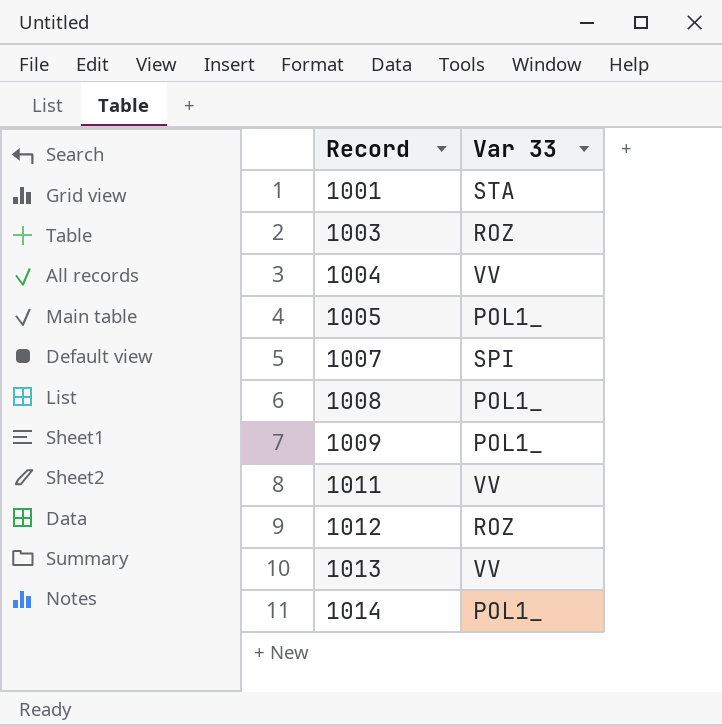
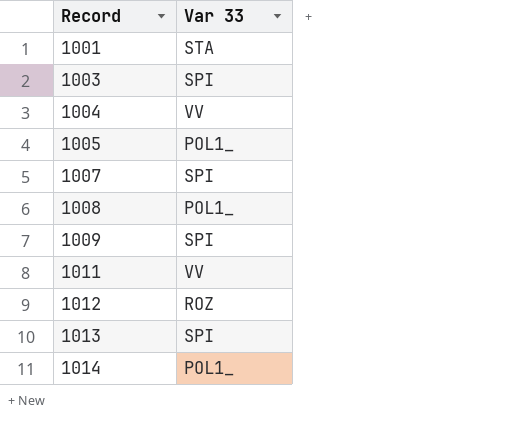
1003 | Var 33: ROZ -> SPI
1009 | Var 33: POL1_ -> SPI
1013 | Var 33: VV -> SPI

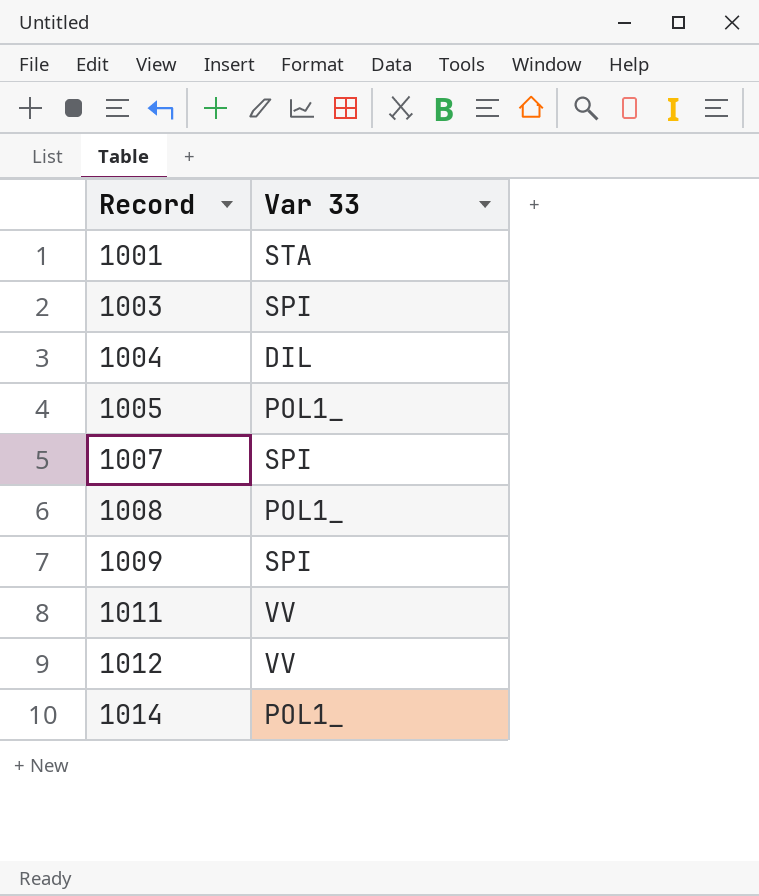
row 1013: SPI -> none
1004 | Var 33: VV -> DIL
1012 | Var 33: ROZ -> VV

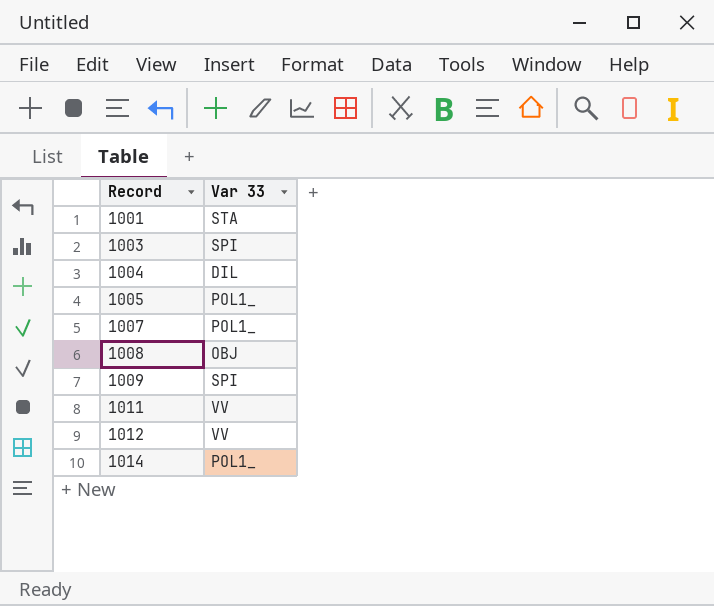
1007 | Var 33: SPI -> POL1_
1008 | Var 33: POL1_ -> OBJ

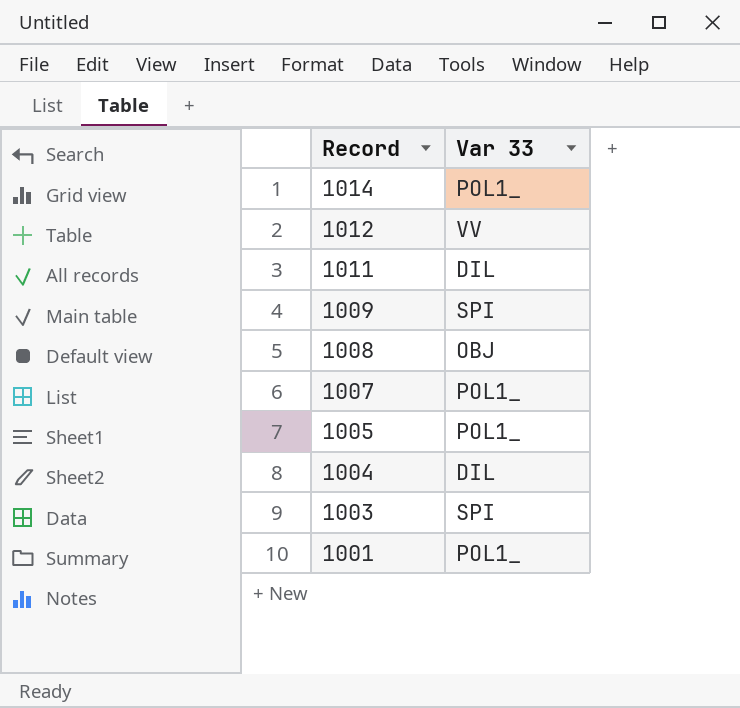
row order: Record ascending -> Record descending
1011 | Var 33: VV -> DIL
1001 | Var 33: STA -> POL1_

